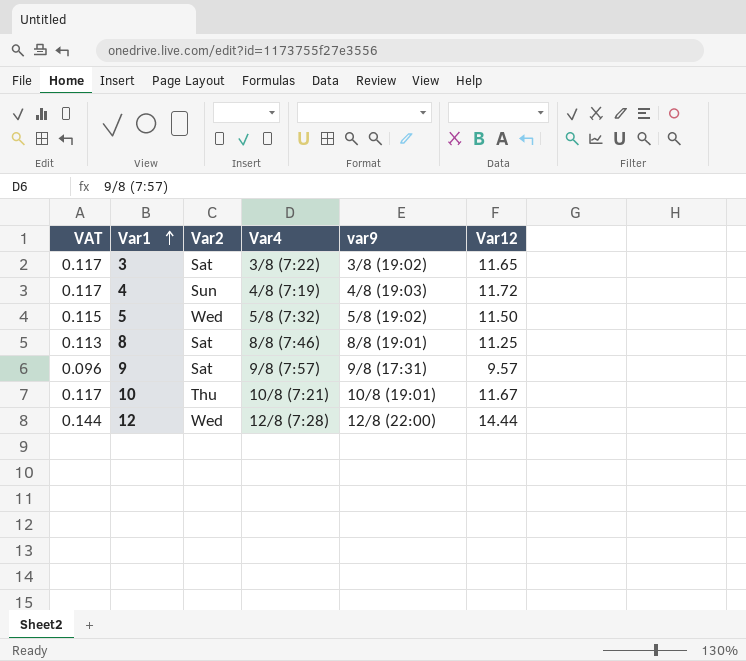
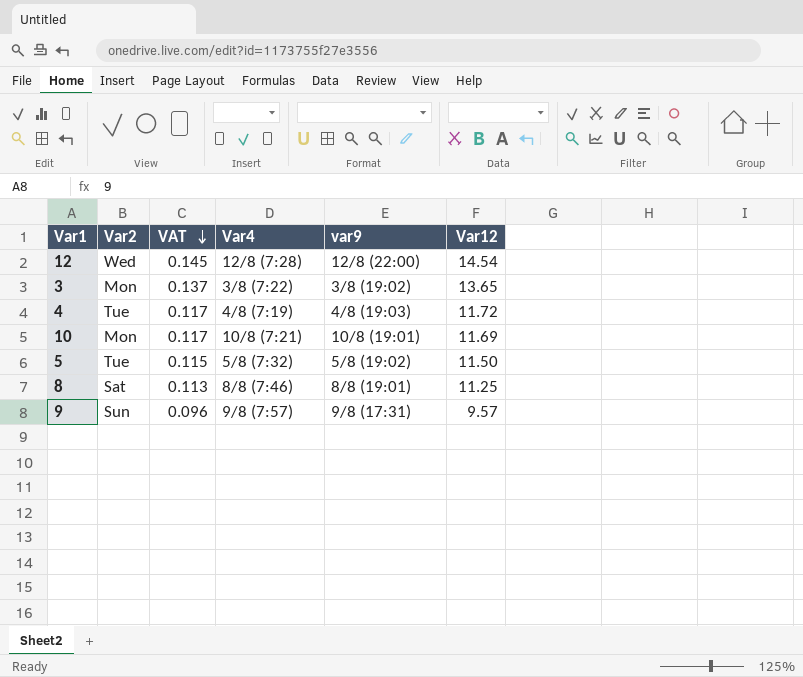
row order: Var1 ascending -> VAT descending
column VAT | position: 1 -> 3
12 | VAT: 0.144 -> 0.145
12 | Var12: 14.44 -> 14.54
3 | Var2: Sat -> Mon
3 | VAT: 0.117 -> 0.137
3 | Var12: 11.65 -> 13.65
4 | Var2: Sun -> Tue
10 | Var2: Thu -> Mon
10 | Var12: 11.67 -> 11.69
5 | Var2: Wed -> Tue
9 | Var2: Sat -> Sun

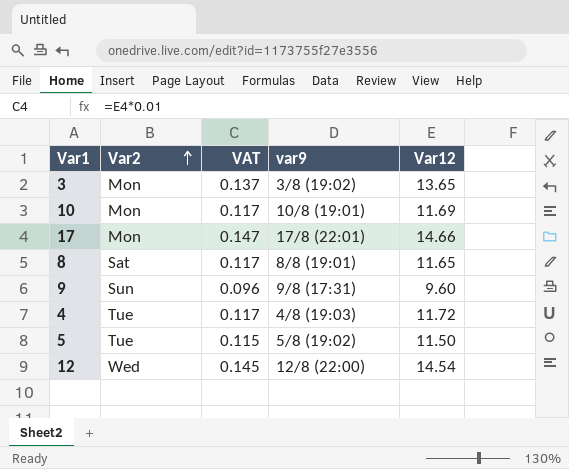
row order: VAT descending -> Var2 ascending
column Var4 | position: 4 -> none
row 17: none -> Mon | 0.147 | 17/8 (22:01) | 14.66
8 | VAT: 0.113 -> 0.117
8 | Var12: 11.25 -> 11.65
9 | Var12: 9.57 -> 9.60

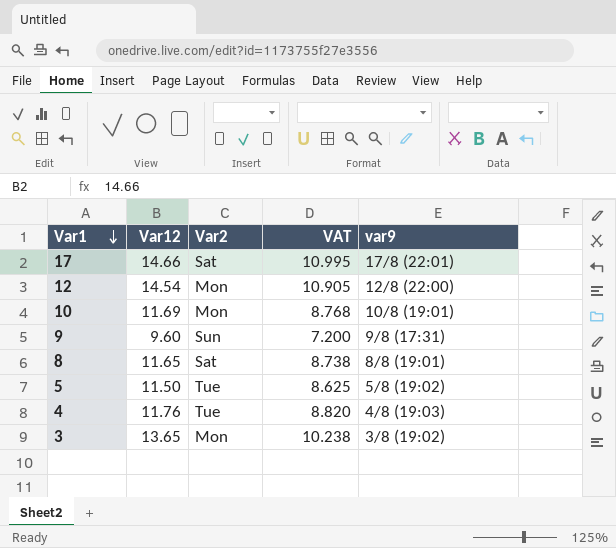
row order: Var2 ascending -> Var1 descending
column Var12 | position: 5 -> 2
column VAT | formula: [Var12] * 0.01 -> [Var12] * 0.75
17 | Var2: Mon -> Sat
12 | Var2: Wed -> Mon
4 | Var12: 11.72 -> 11.76

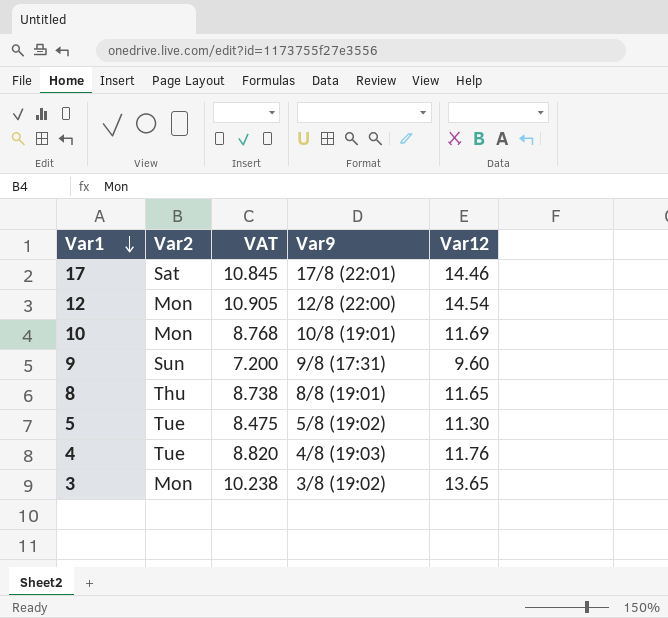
column name: var9 -> Var9
column Var12 | position: 2 -> 5
17 | VAT: 10.995 -> 10.845
17 | Var12: 14.66 -> 14.46
8 | Var2: Sat -> Thu
5 | VAT: 8.625 -> 8.475
5 | Var12: 11.50 -> 11.30

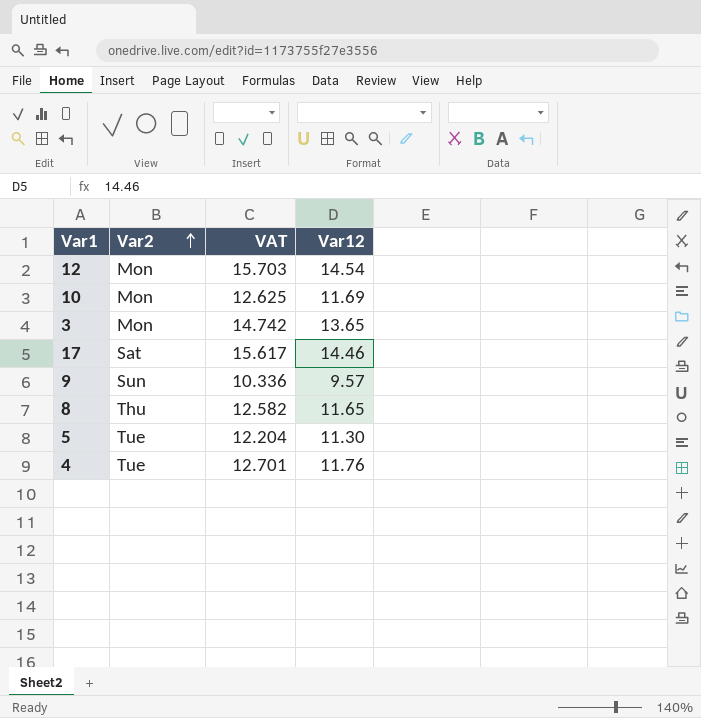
row order: Var1 descending -> Var2 ascending
column Var9 | position: 4 -> none
column VAT | formula: [Var12] * 0.75 -> [Var12] * 1.08
9 | Var12: 9.60 -> 9.57

